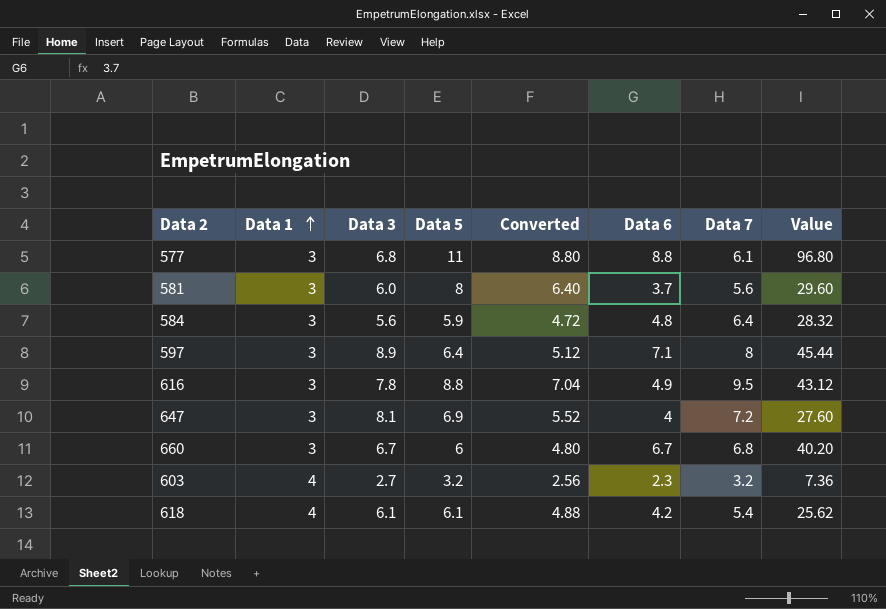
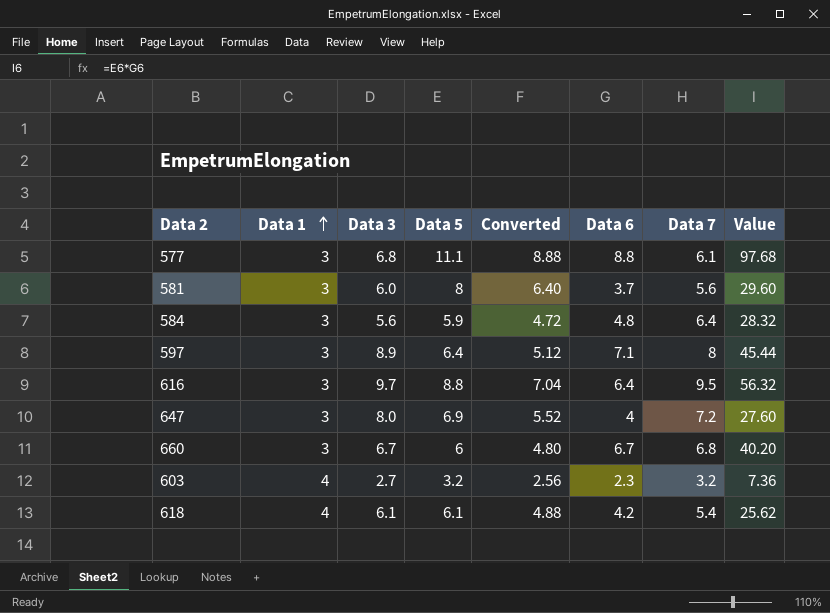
577 | Data 5: 11 -> 11.1
577 | Converted: 8.80 -> 8.88
577 | Value: 96.80 -> 97.68
616 | Data 3: 7.8 -> 9.7
616 | Data 6: 4.9 -> 6.4
616 | Value: 43.12 -> 56.32
647 | Data 3: 8.1 -> 8.0

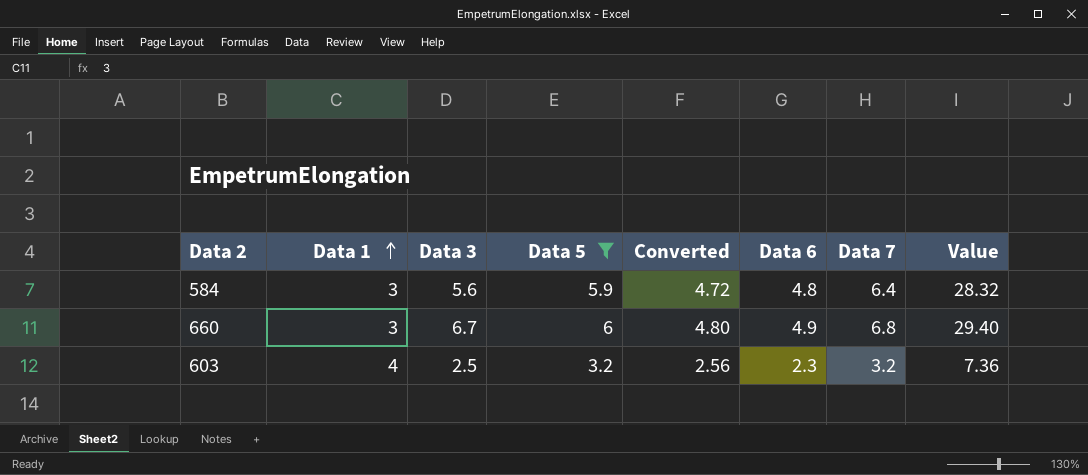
filter: none -> Data 5 <= 6
660 | Data 6: 6.7 -> 4.9
660 | Value: 40.20 -> 29.40
603 | Data 3: 2.7 -> 2.5

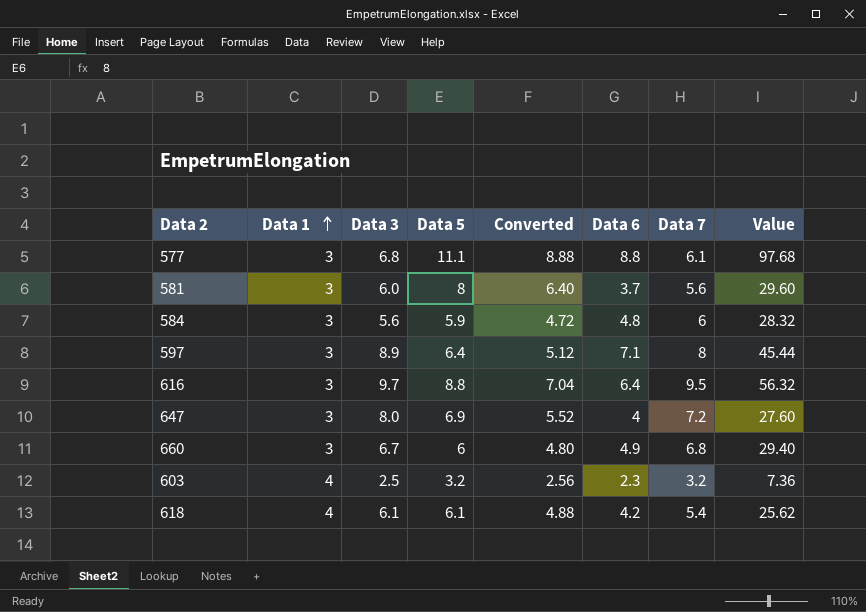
filter: Data 5 <= 6 -> none
584 | Data 7: 6.4 -> 6

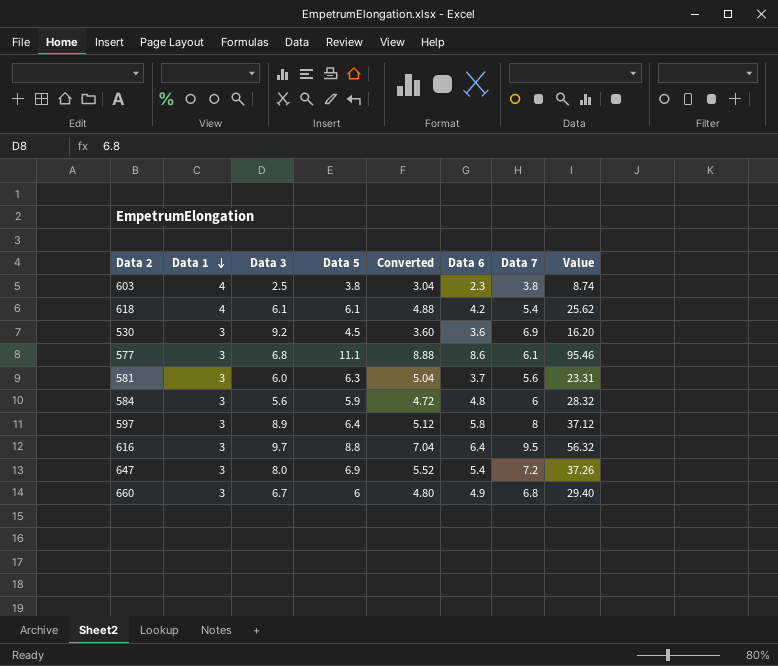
row order: Data 1 ascending -> Data 1 descending
603 | Data 5: 3.2 -> 3.8
603 | Converted: 2.56 -> 3.04
603 | Data 7: 3.2 -> 3.8
603 | Value: 7.36 -> 8.74
row 530: none -> 3 | 9.2 | 4.5 | 3.60 | 3.6 | 6.9 | 16.20
577 | Data 6: 8.8 -> 8.6
577 | Value: 97.68 -> 95.46
581 | Data 5: 8 -> 6.3
581 | Converted: 6.40 -> 5.04
581 | Value: 29.60 -> 23.31
597 | Data 6: 7.1 -> 5.8
597 | Value: 45.44 -> 37.12
647 | Data 6: 4 -> 5.4
647 | Value: 27.60 -> 37.26

